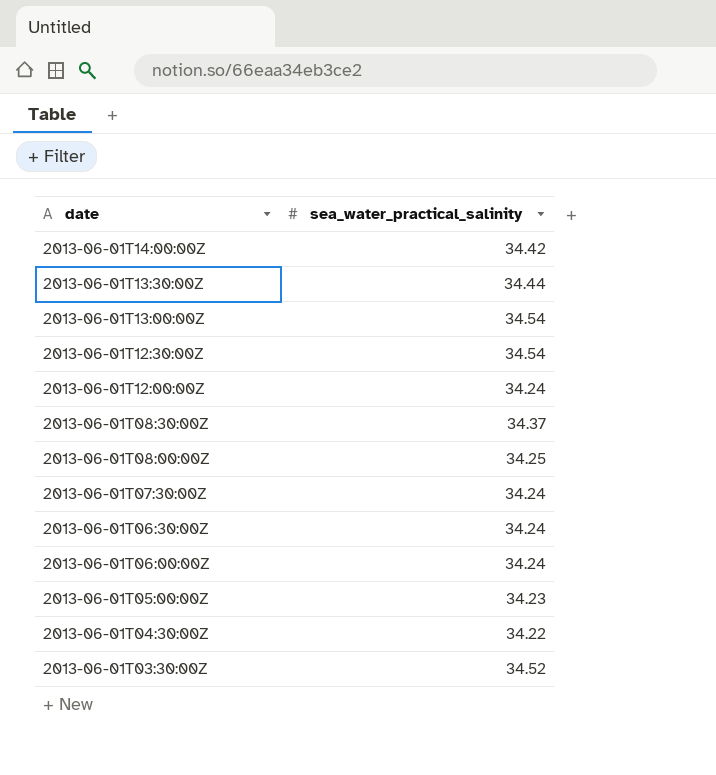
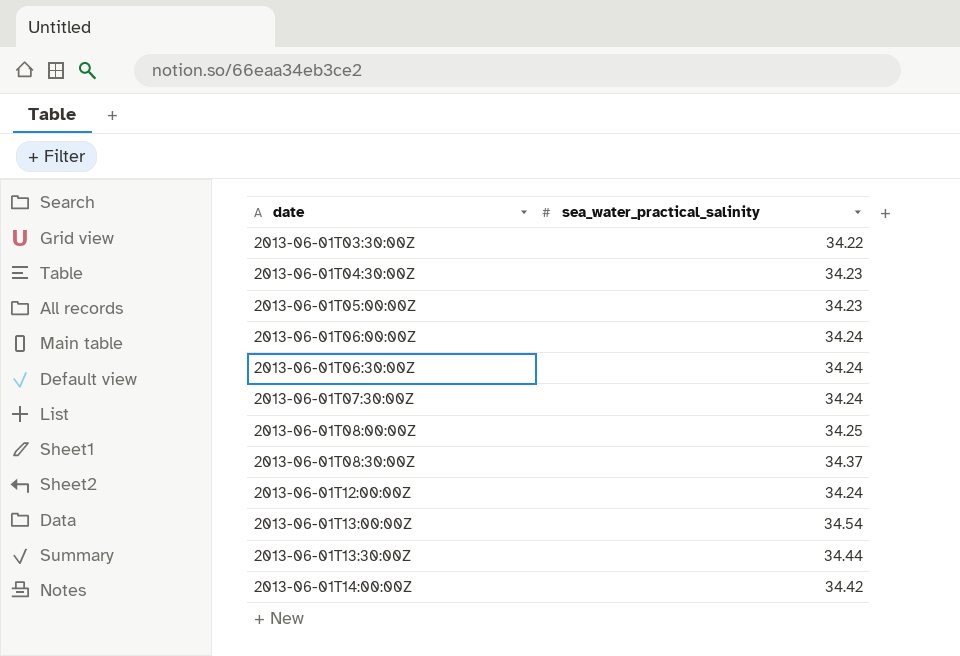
row order: date descending -> date ascending
row 2013-06-01T12:30:00Z: 34.54 -> none
2013-06-01T03:30:00Z | sea_water_practical_salinity: 34.52 -> 34.22
2013-06-01T04:30:00Z | sea_water_practical_salinity: 34.22 -> 34.23

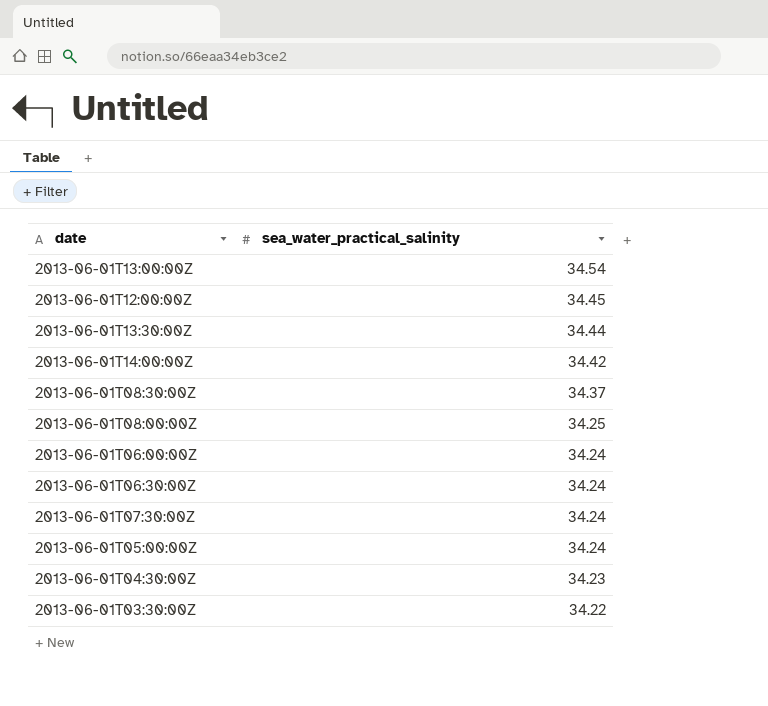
row order: date ascending -> sea_water_practical_salinity descending
2013-06-01T12:00:00Z | sea_water_practical_salinity: 34.24 -> 34.45
2013-06-01T05:00:00Z | sea_water_practical_salinity: 34.23 -> 34.24

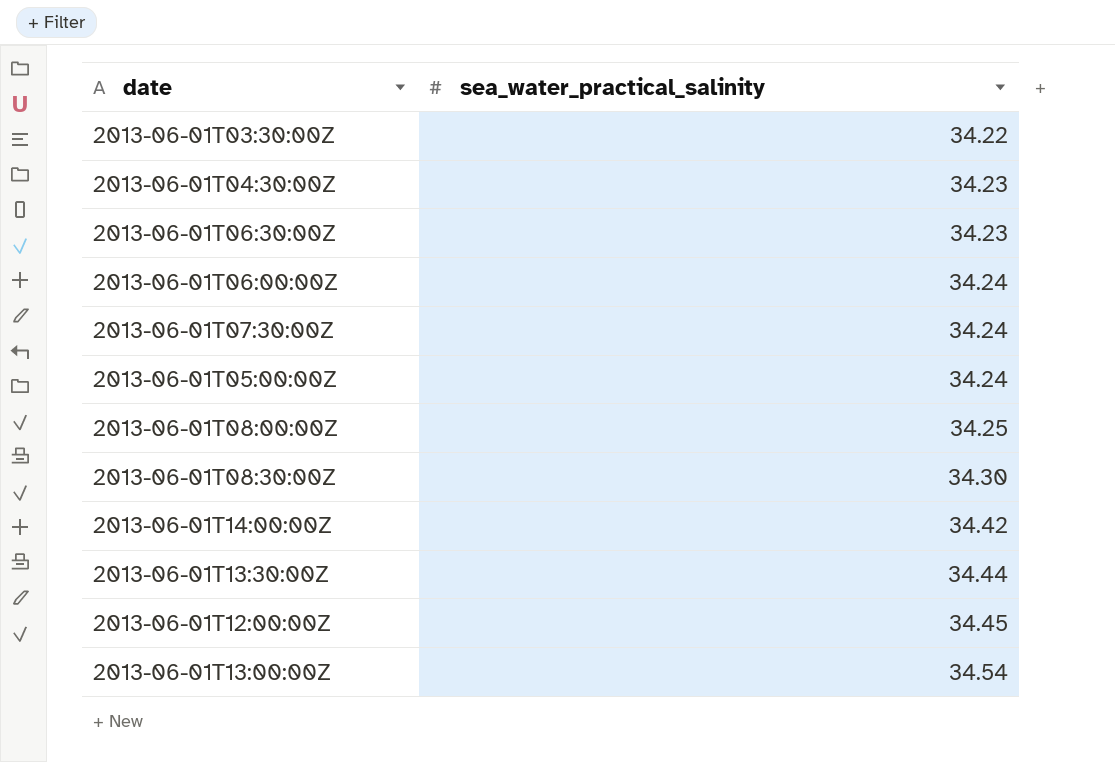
row order: sea_water_practical_salinity descending -> sea_water_practical_salinity ascending
2013-06-01T06:30:00Z | sea_water_practical_salinity: 34.24 -> 34.23
2013-06-01T08:30:00Z | sea_water_practical_salinity: 34.37 -> 34.30

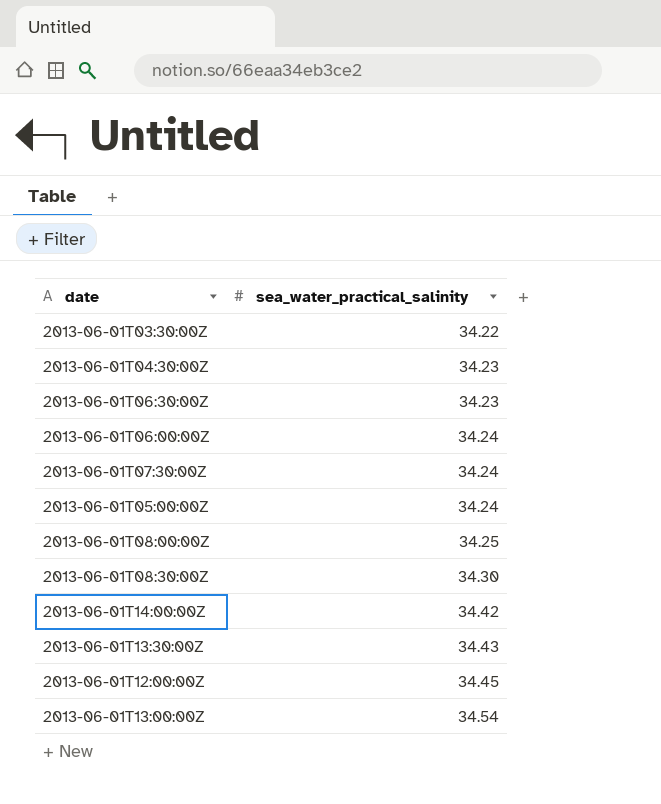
2013-06-01T13:30:00Z | sea_water_practical_salinity: 34.44 -> 34.43

